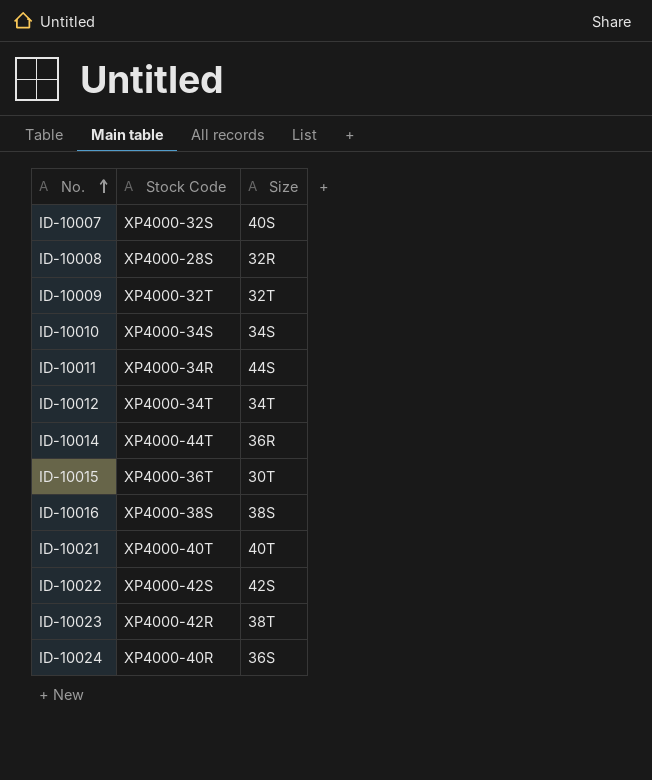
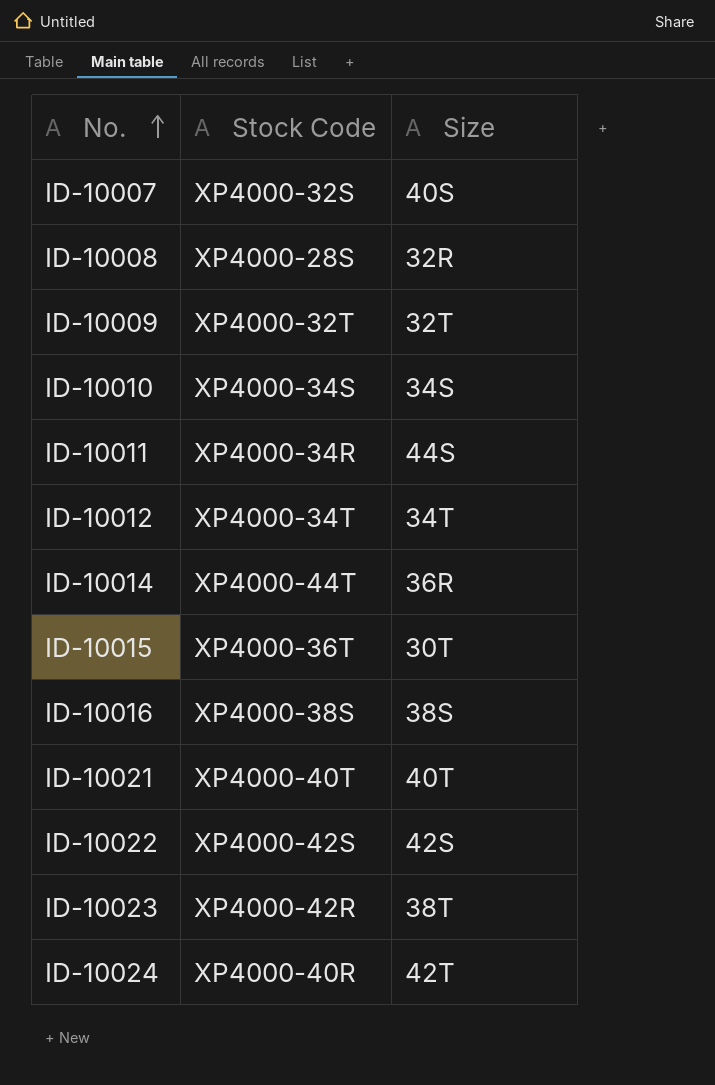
ID-10024 | Size: 36S -> 42T

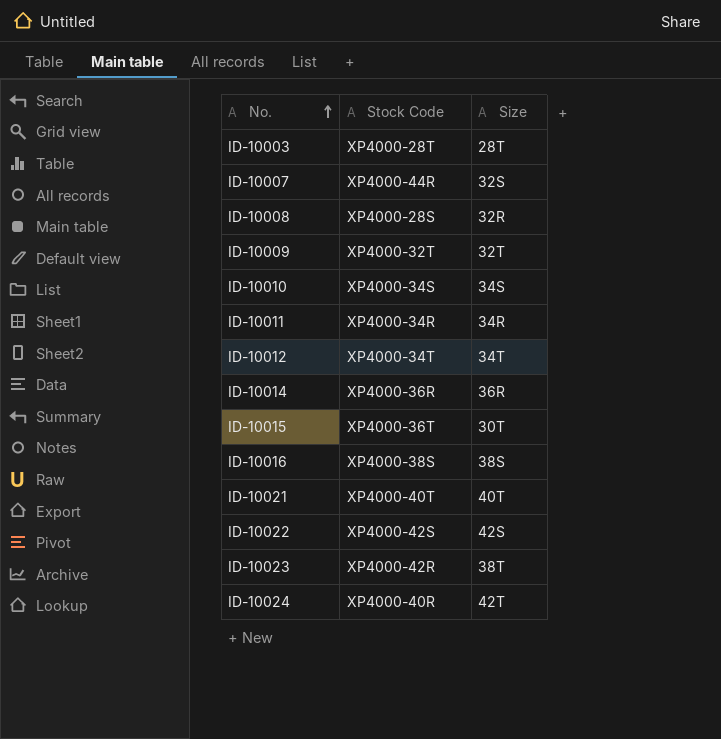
row ID-10003: none -> XP4000-28T | 28T
ID-10007 | Stock Code: XP4000-32S -> XP4000-44R
ID-10007 | Size: 40S -> 32S
ID-10011 | Size: 44S -> 34R
ID-10014 | Stock Code: XP4000-44T -> XP4000-36R

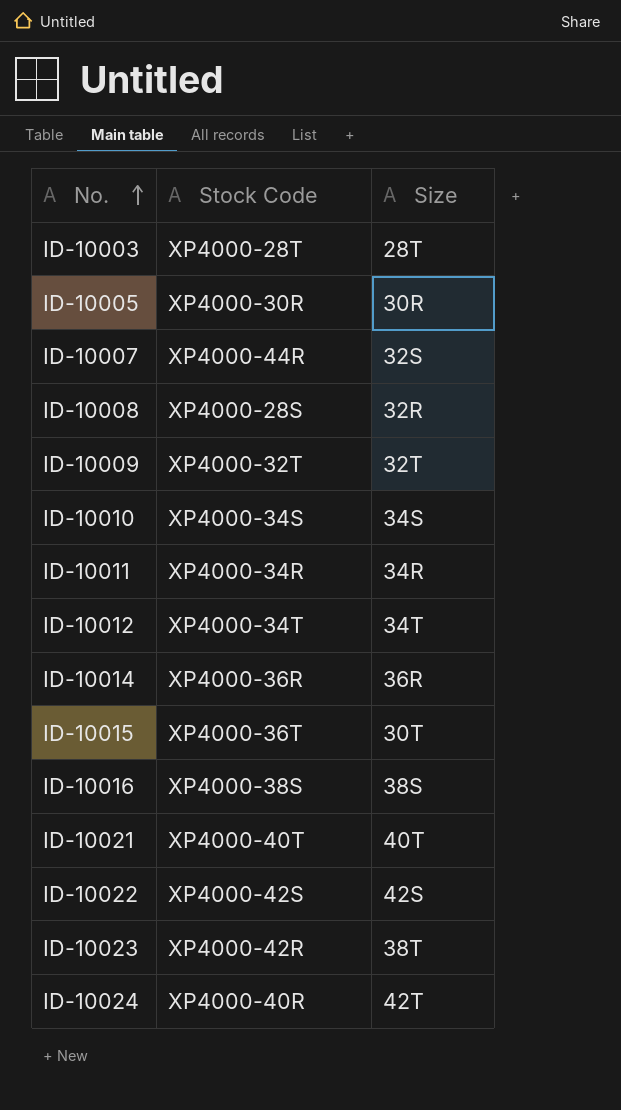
row ID-10005: none -> XP4000-30R | 30R

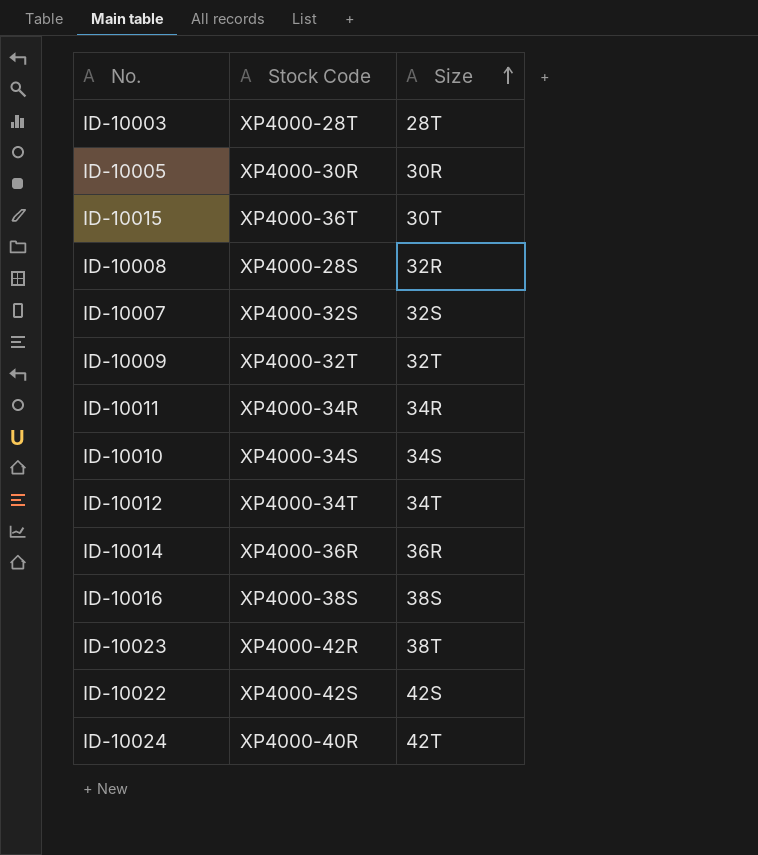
row order: No. ascending -> Size ascending
row ID-10021: XP4000-40T | 40T -> none
ID-10007 | Stock Code: XP4000-44R -> XP4000-32S

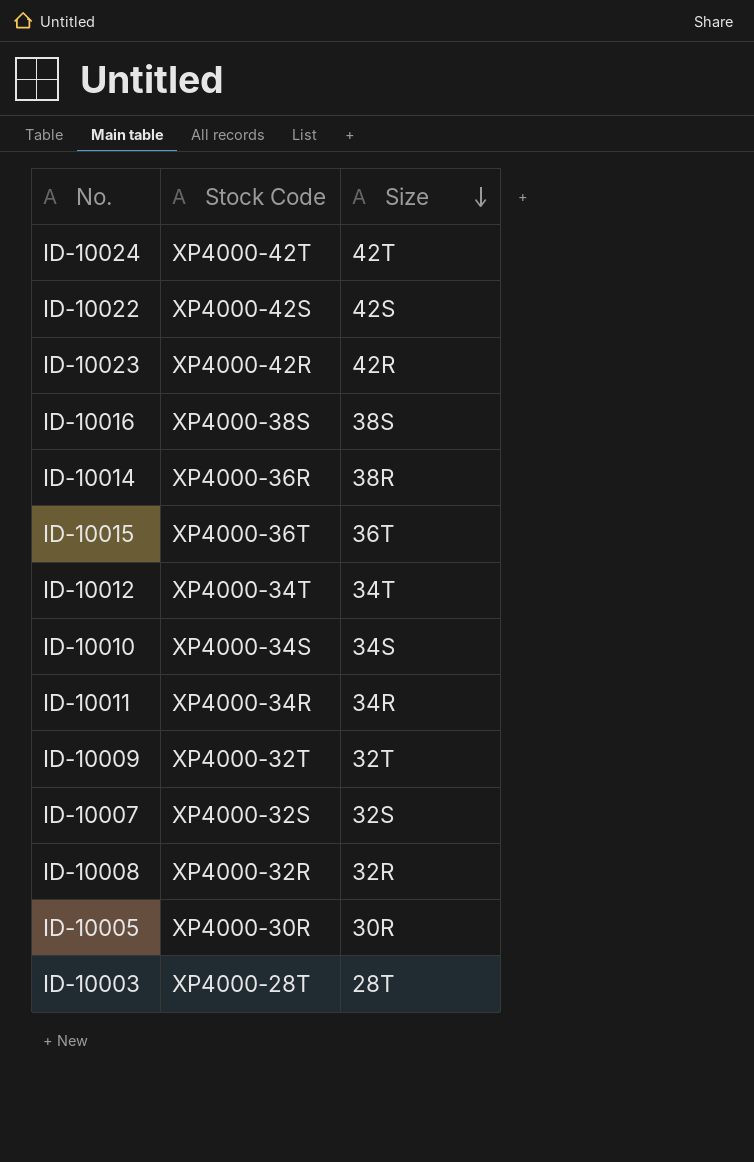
row order: Size ascending -> Size descending
ID-10024 | Stock Code: XP4000-40R -> XP4000-42T
ID-10023 | Size: 38T -> 42R
ID-10014 | Size: 36R -> 38R
ID-10015 | Size: 30T -> 36T
ID-10008 | Stock Code: XP4000-28S -> XP4000-32R

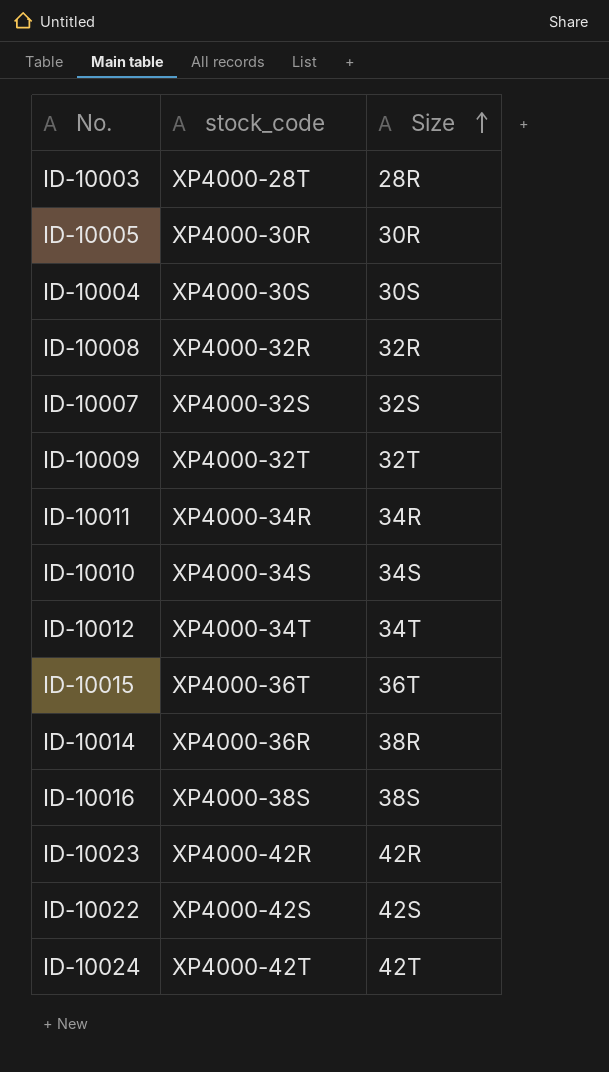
row order: Size descending -> Size ascending
column name: Stock Code -> stock_code
ID-10003 | Size: 28T -> 28R
row ID-10004: none -> XP4000-30S | 30S

